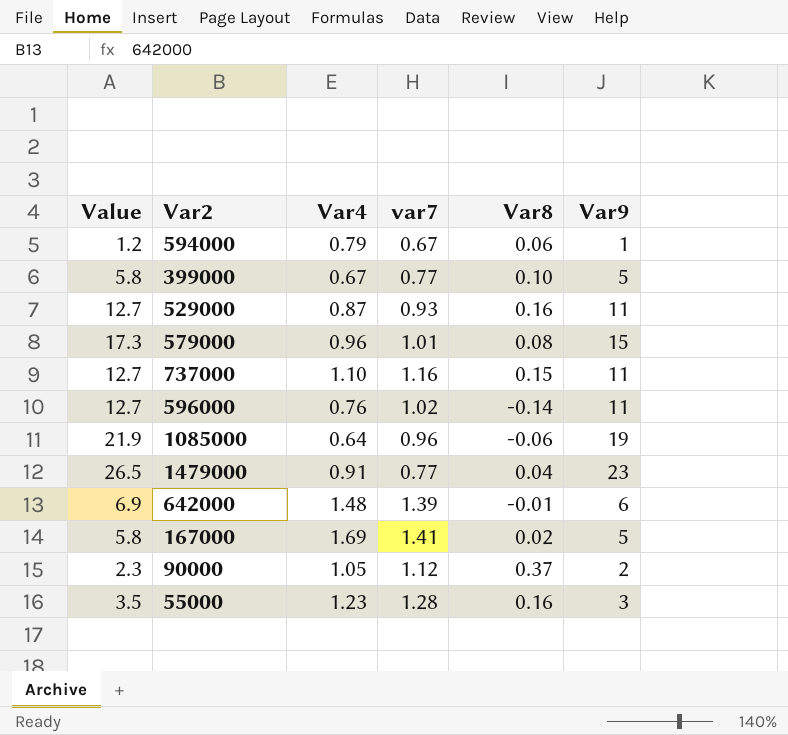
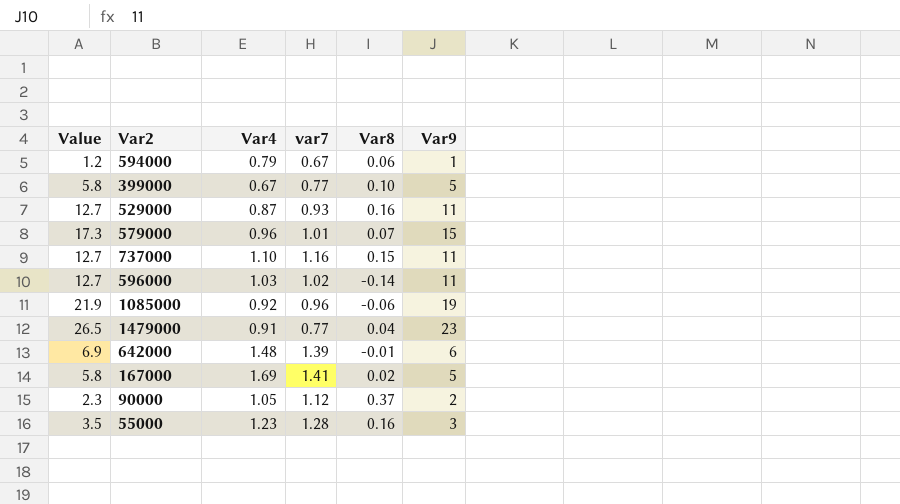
579000 | Var8: 0.08 -> 0.07
596000 | Var4: 0.76 -> 1.03
1085000 | Var4: 0.64 -> 0.92

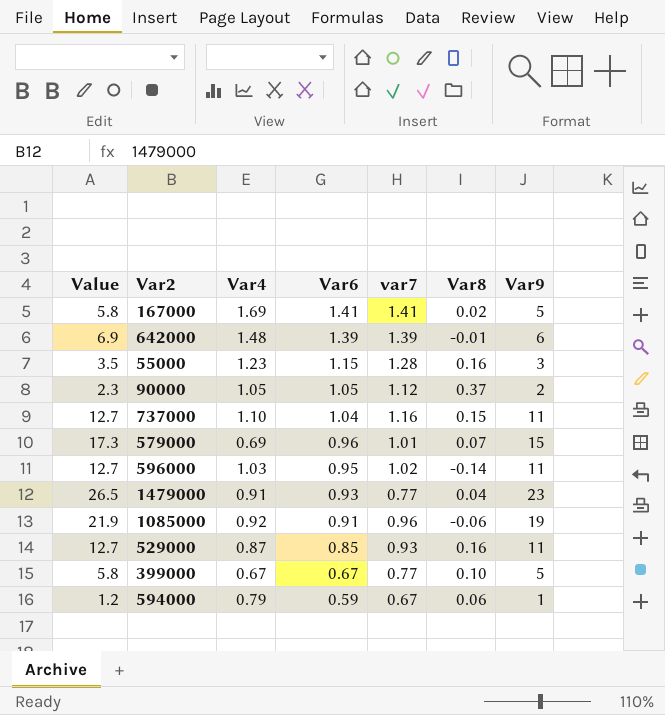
row order: none -> Var6 descending
column Var6 | position: none -> 4
579000 | Var4: 0.96 -> 0.69

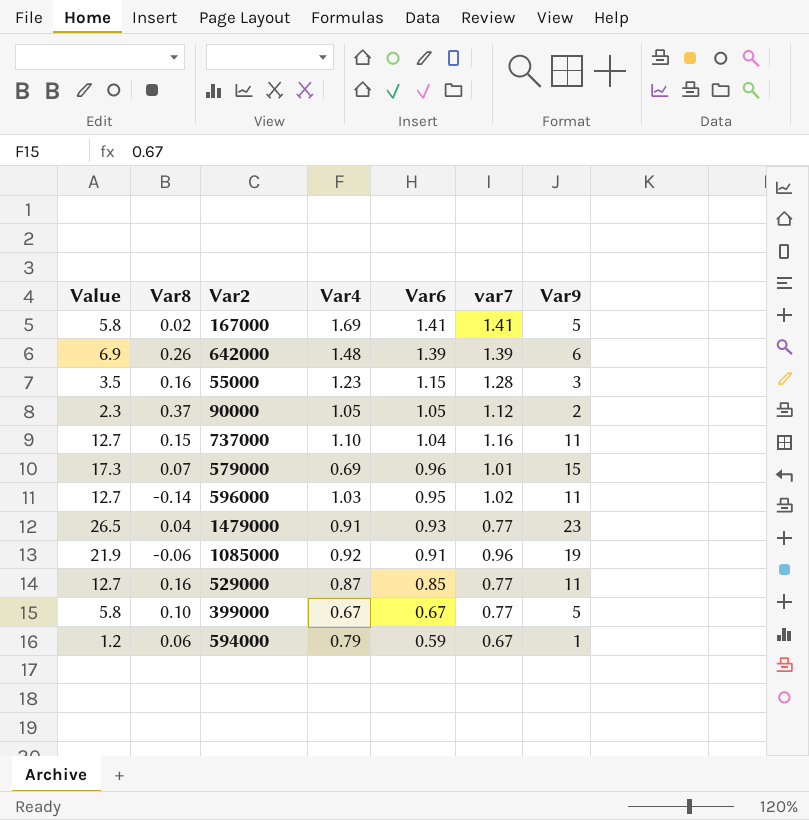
column Var8 | position: 6 -> 2
642000 | Var8: -0.01 -> 0.26
529000 | var7: 0.93 -> 0.77

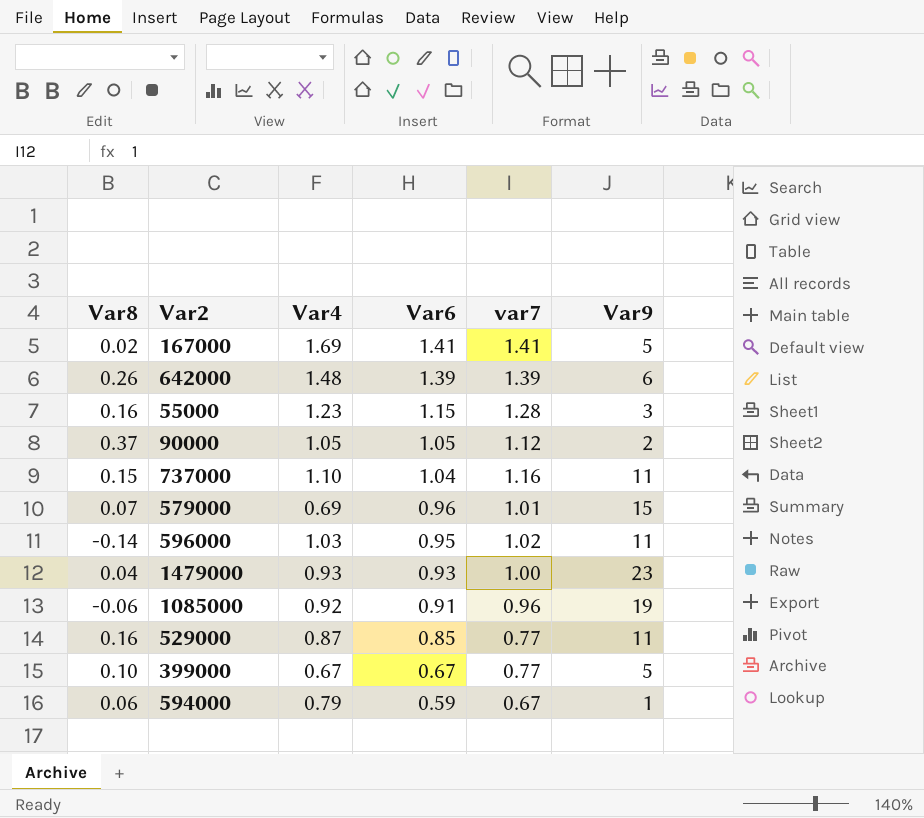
column Value | formula: [Var9] * 1.15 -> none
1479000 | Var4: 0.91 -> 0.93
1479000 | var7: 0.77 -> 1.00

